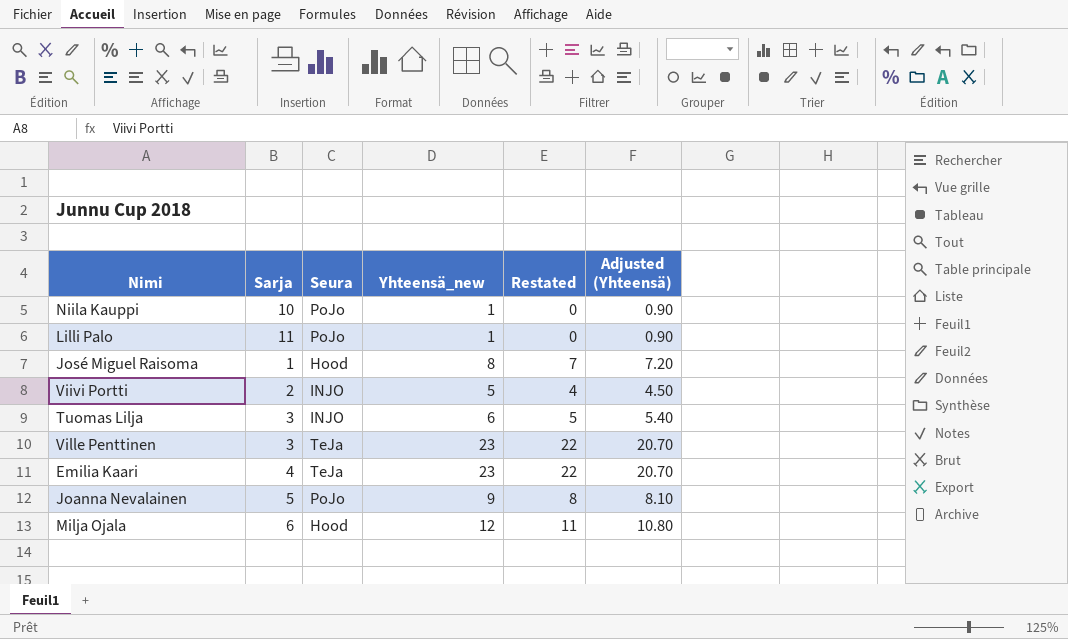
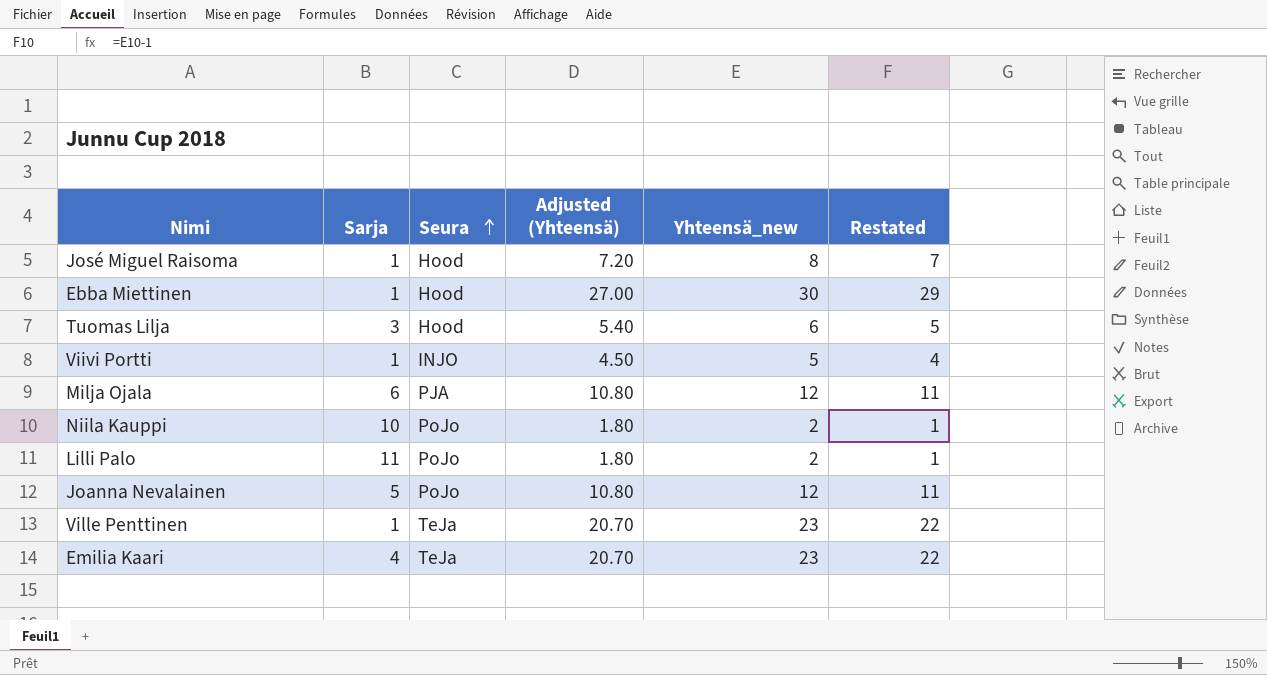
row order: none -> Seura ascending
column Adjusted (Yhteensä) | position: 6 -> 4
row Ebba Miettinen: none -> 1 | Hood | 27.00 | 30 | 29
Tuomas Lilja | Seura: INJO -> Hood
Viivi Portti | Sarja: 2 -> 1
Milja Ojala | Seura: Hood -> PJA
Niila Kauppi | Adjusted (Yhteensä): 0.90 -> 1.80
Niila Kauppi | Yhteensä_new: 1 -> 2
Niila Kauppi | Restated: 0 -> 1
Lilli Palo | Adjusted (Yhteensä): 0.90 -> 1.80
Lilli Palo | Yhteensä_new: 1 -> 2
Lilli Palo | Restated: 0 -> 1
Joanna Nevalainen | Adjusted (Yhteensä): 8.10 -> 10.80
Joanna Nevalainen | Yhteensä_new: 9 -> 12
Joanna Nevalainen | Restated: 8 -> 11
Ville Penttinen | Sarja: 3 -> 1

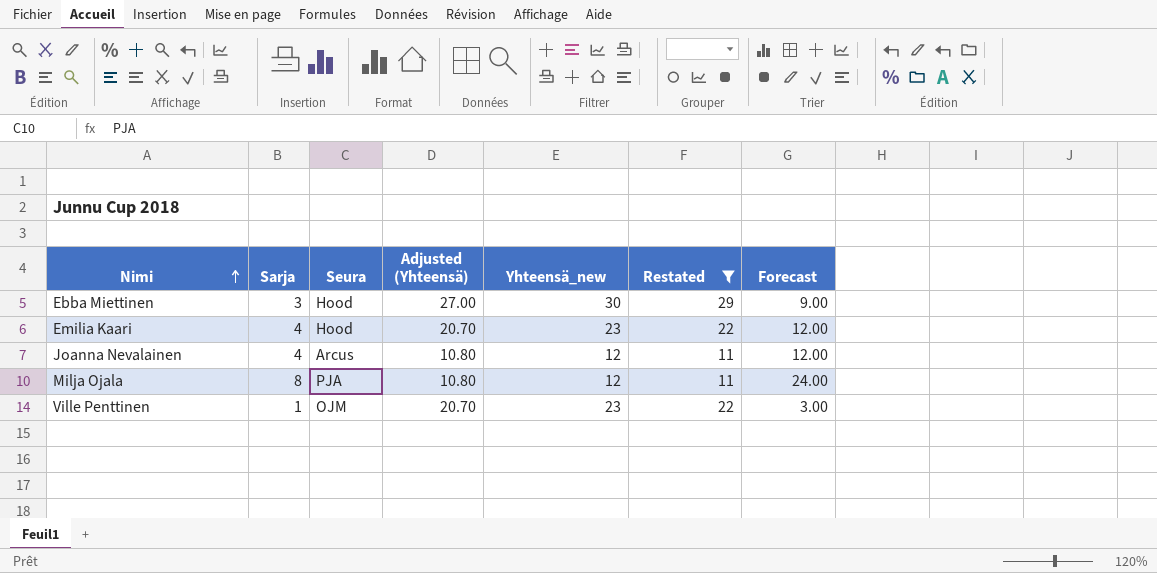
filter: none -> Restated >= 11
row order: Seura ascending -> Nimi ascending
column Forecast | formula: none -> [Sarja] * 3
Ebba Miettinen | Sarja: 1 -> 3
Emilia Kaari | Seura: TeJa -> Hood
Joanna Nevalainen | Sarja: 5 -> 4
Joanna Nevalainen | Seura: PoJo -> Arcus
Milja Ojala | Sarja: 6 -> 8
Ville Penttinen | Seura: TeJa -> OJM

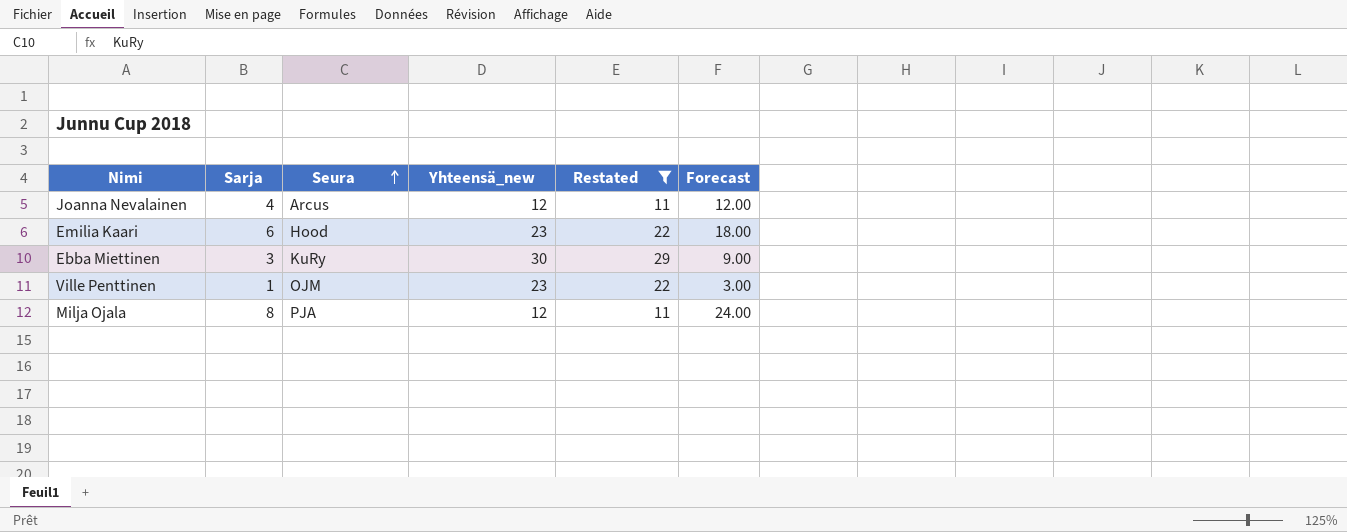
row order: Nimi ascending -> Seura ascending
column Adjusted (Yhteensä) | formula: [Yhteensä_new] * 0.9 -> none
Emilia Kaari | Sarja: 4 -> 6
Emilia Kaari | Forecast: 12.00 -> 18.00
Ebba Miettinen | Seura: Hood -> KuRy

